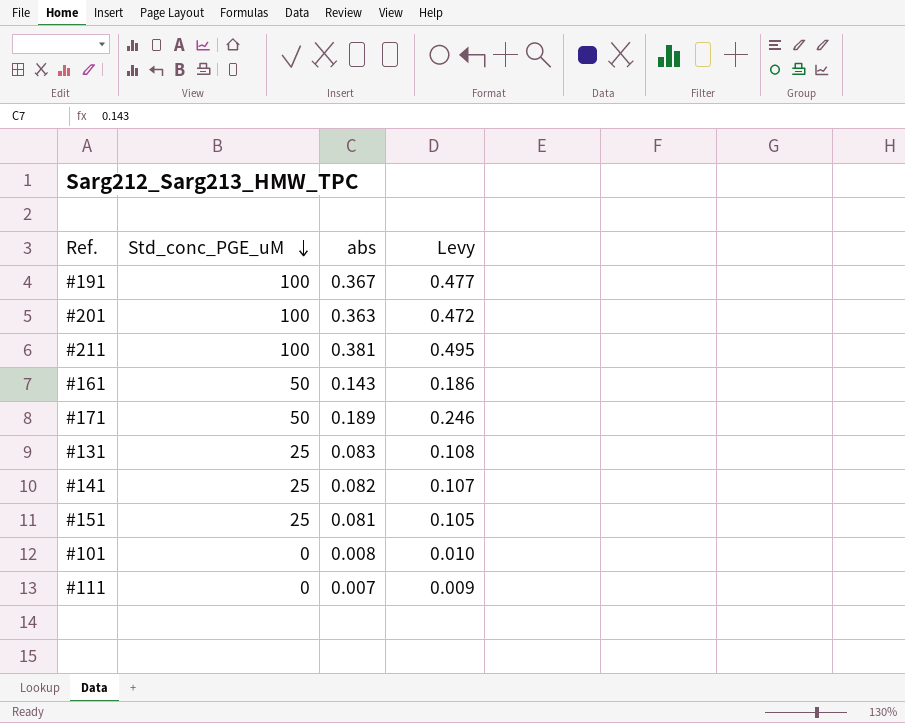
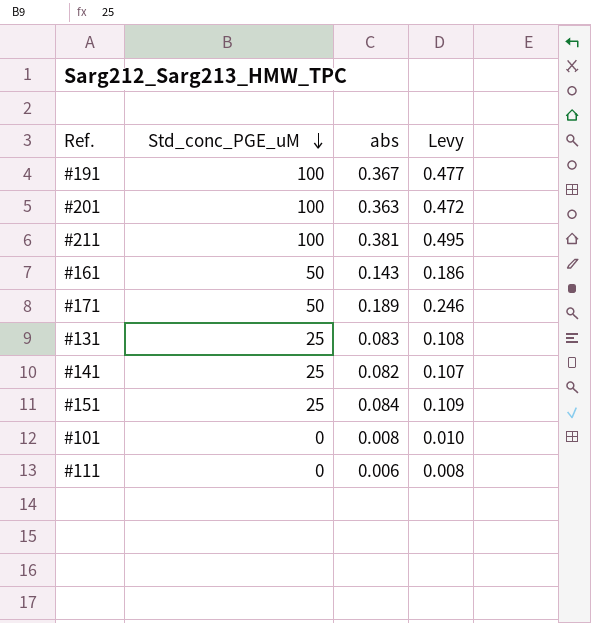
#151 | abs: 0.081 -> 0.084
#151 | Levy: 0.105 -> 0.109
#111 | abs: 0.007 -> 0.006
#111 | Levy: 0.009 -> 0.008

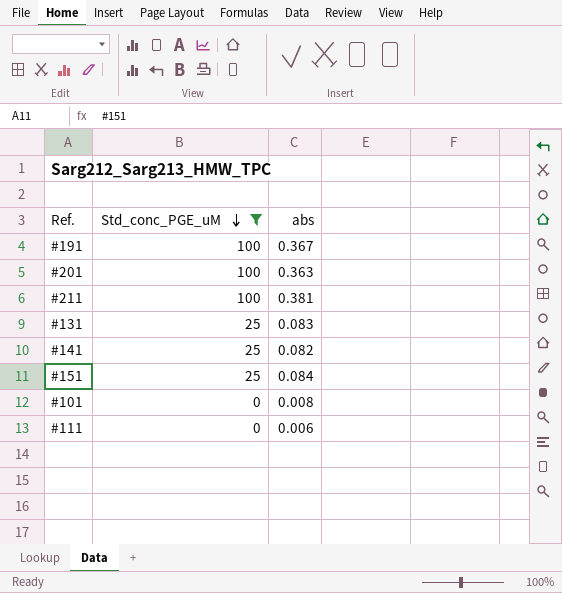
filter: none -> Std_conc_PGE_uM != 50
column Levy | formula: [abs] * 1.3 -> none

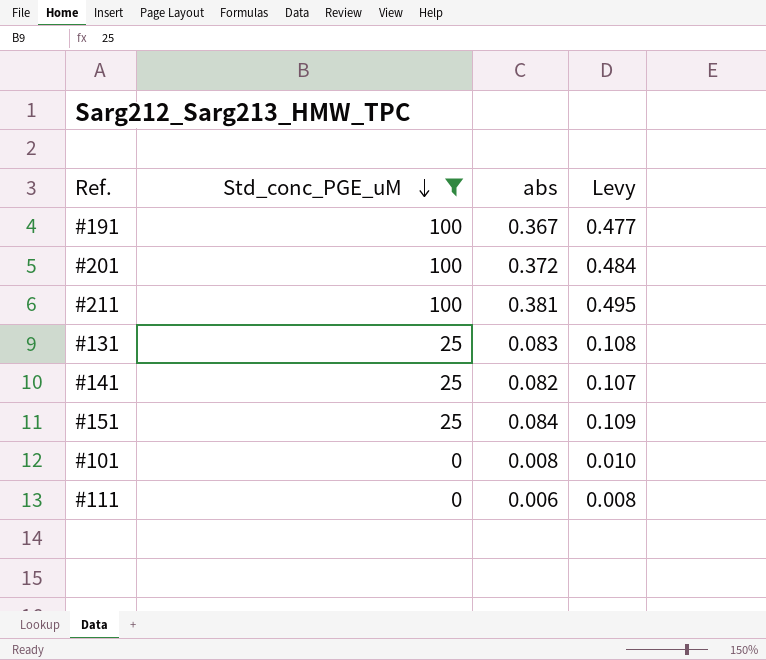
column Levy | formula: none -> [abs] * 1.3
#201 | abs: 0.363 -> 0.372

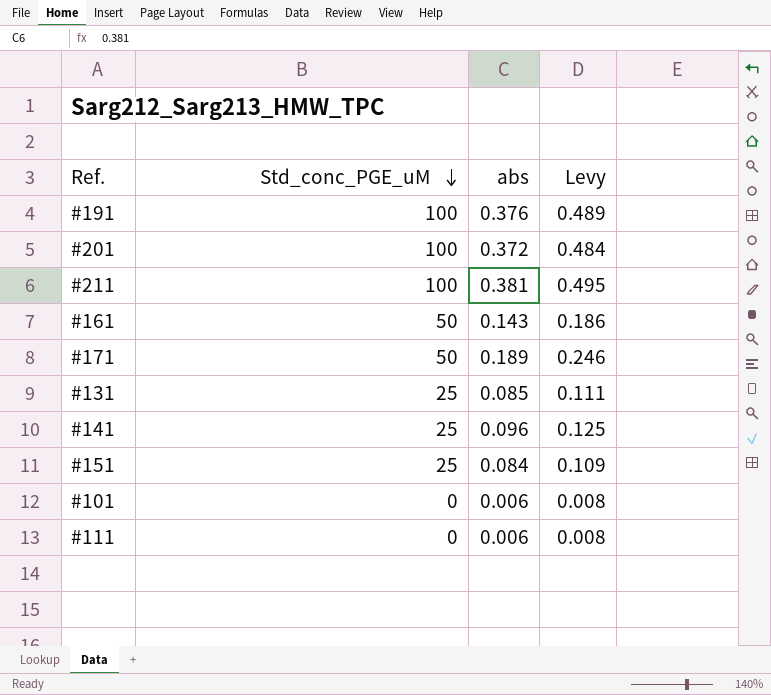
filter: Std_conc_PGE_uM != 50 -> none
#191 | abs: 0.367 -> 0.376
#191 | Levy: 0.477 -> 0.489
#131 | abs: 0.083 -> 0.085
#131 | Levy: 0.108 -> 0.111
#141 | abs: 0.082 -> 0.096
#141 | Levy: 0.107 -> 0.125
#101 | abs: 0.008 -> 0.006
#101 | Levy: 0.010 -> 0.008

